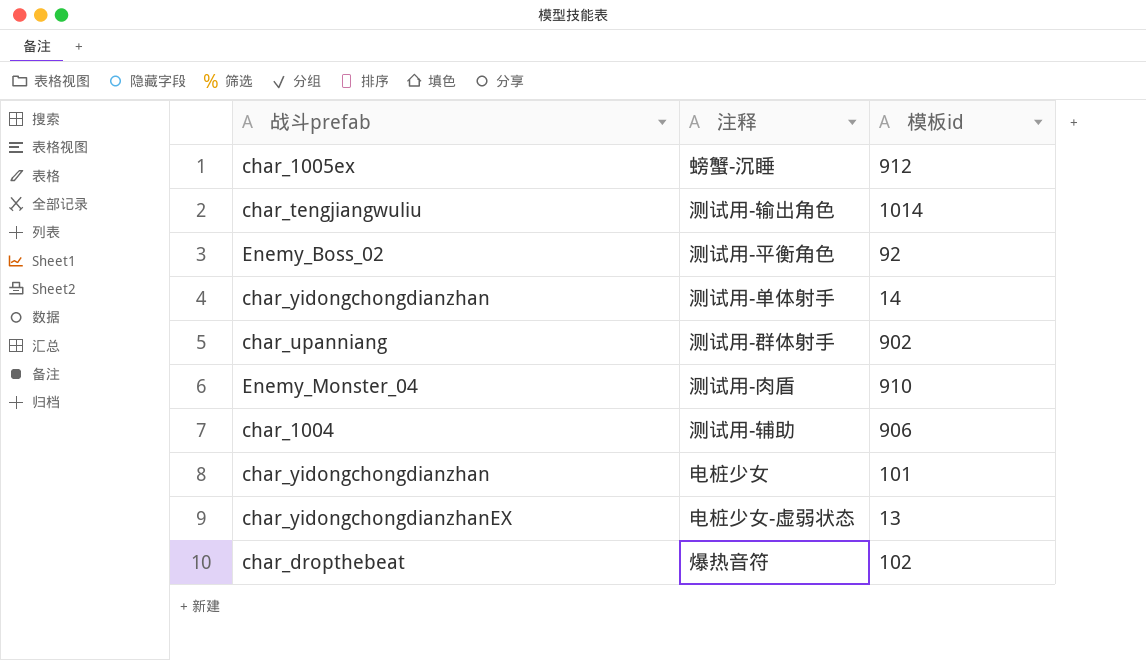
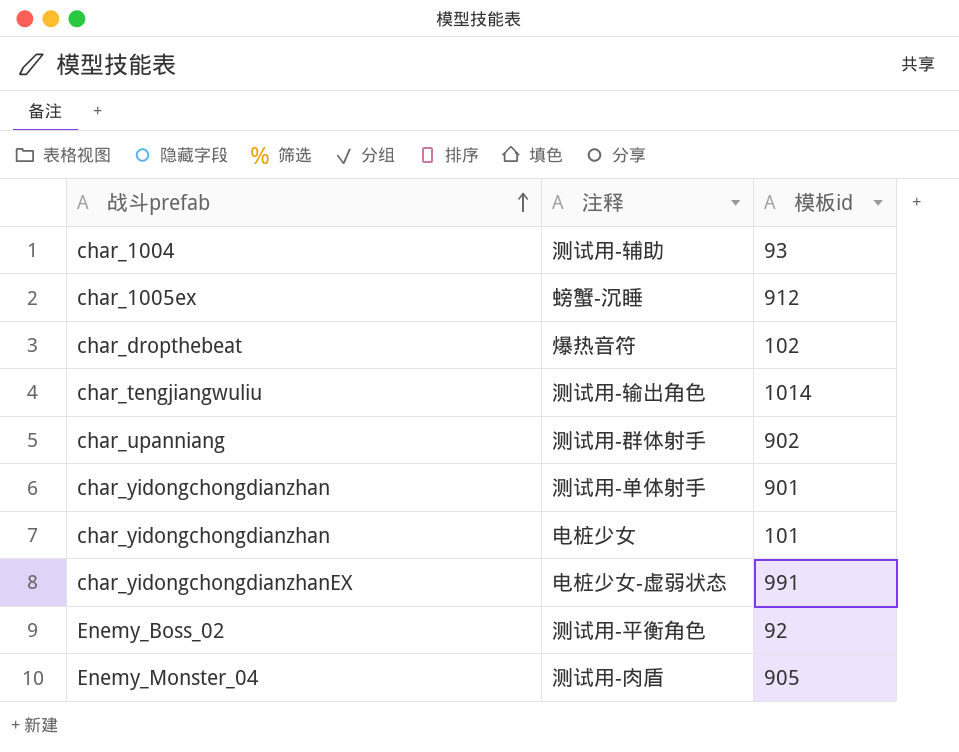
row order: none -> 战斗prefab ascending
测试用-辅助 | 模板id: 906 -> 93
测试用-单体射手 | 模板id: 14 -> 901
电桩少女-虚弱状态 | 模板id: 13 -> 991
测试用-肉盾 | 模板id: 910 -> 905

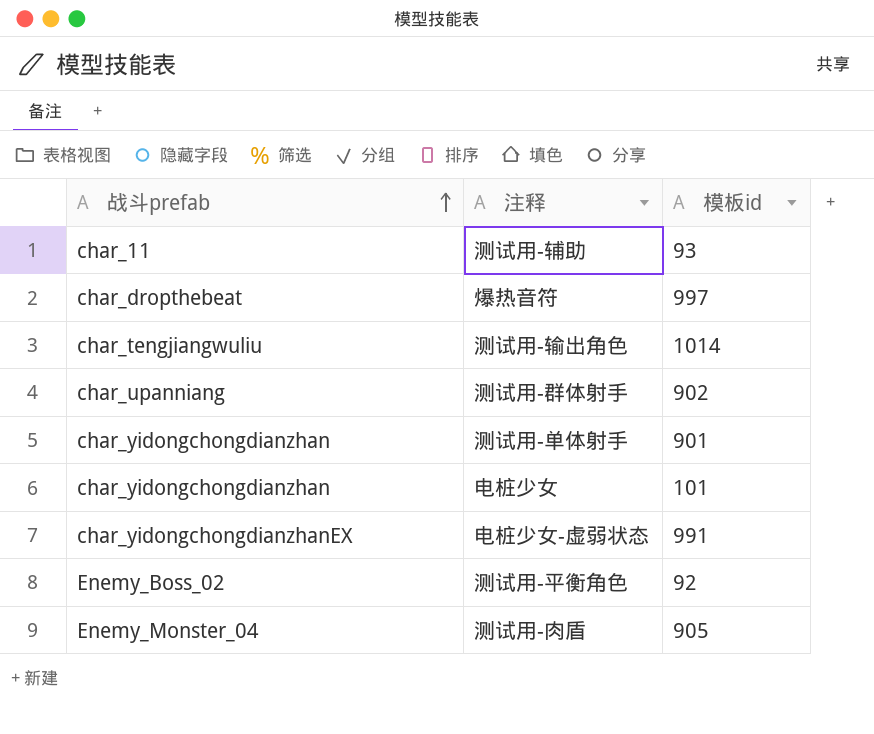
row 螃蟹-沉睡: char_1005ex | 912 -> none
测试用-辅助 | 战斗prefab: char_1004 -> char_11
爆热音符 | 模板id: 102 -> 997

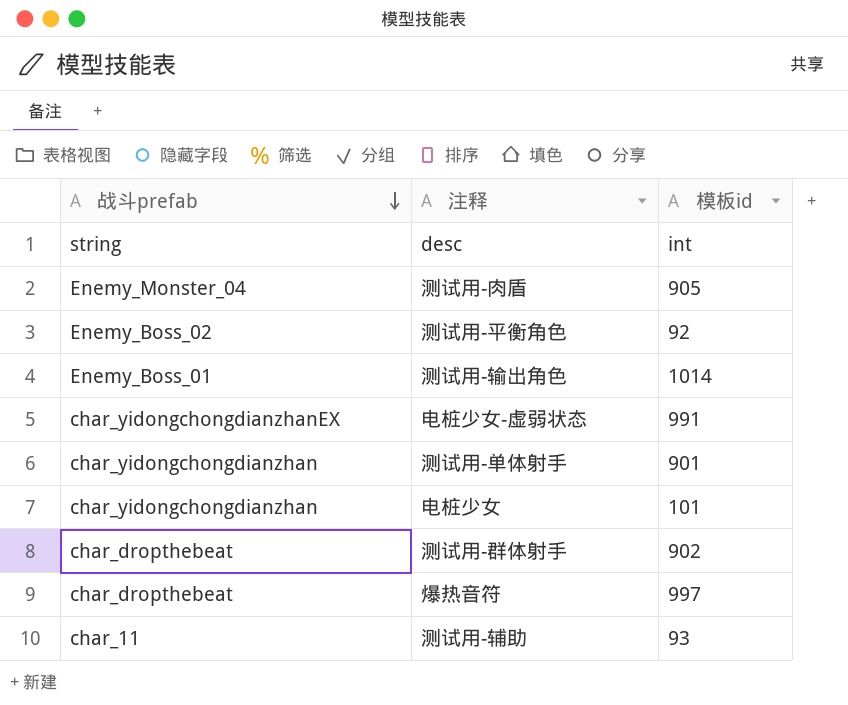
row order: 战斗prefab ascending -> 战斗prefab descending
row desc: none -> string | int
测试用-输出角色 | 战斗prefab: char_tengjiangwuliu -> Enemy_Boss_01
测试用-群体射手 | 战斗prefab: char_upanniang -> char_dropthebeat

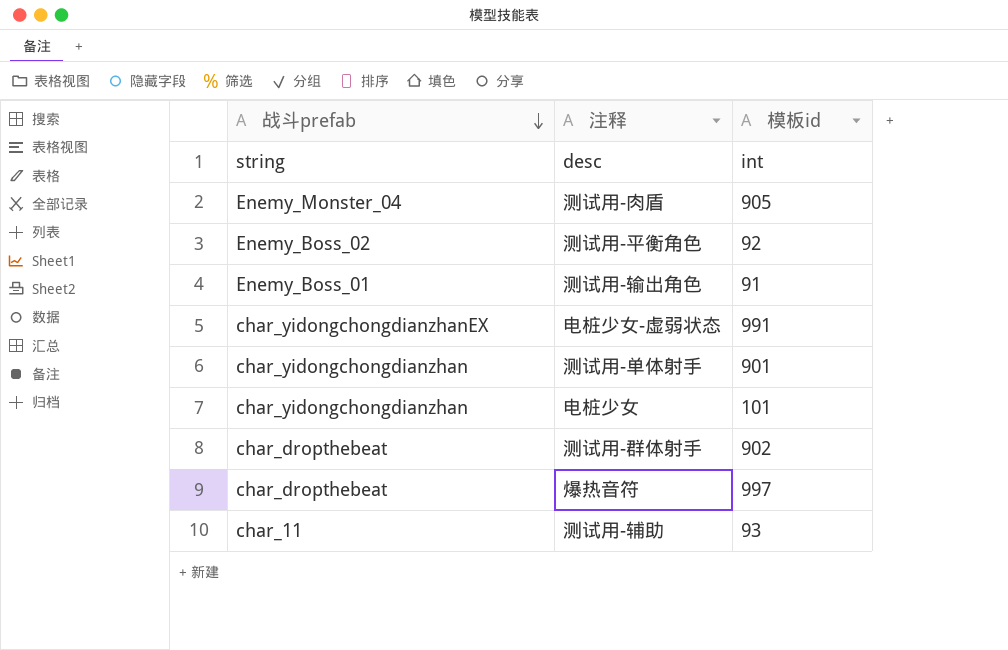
测试用-输出角色 | 模板id: 1014 -> 91

